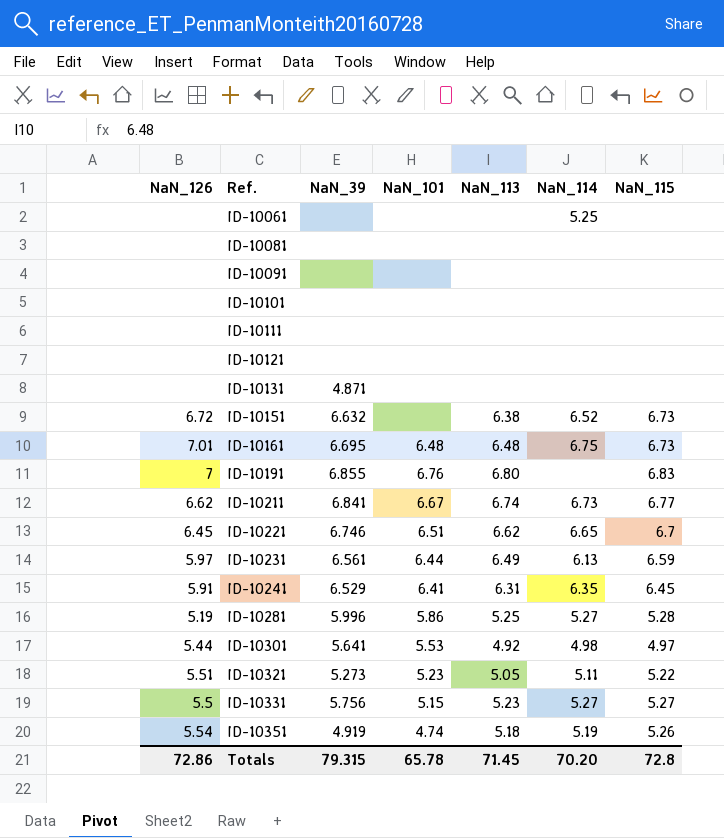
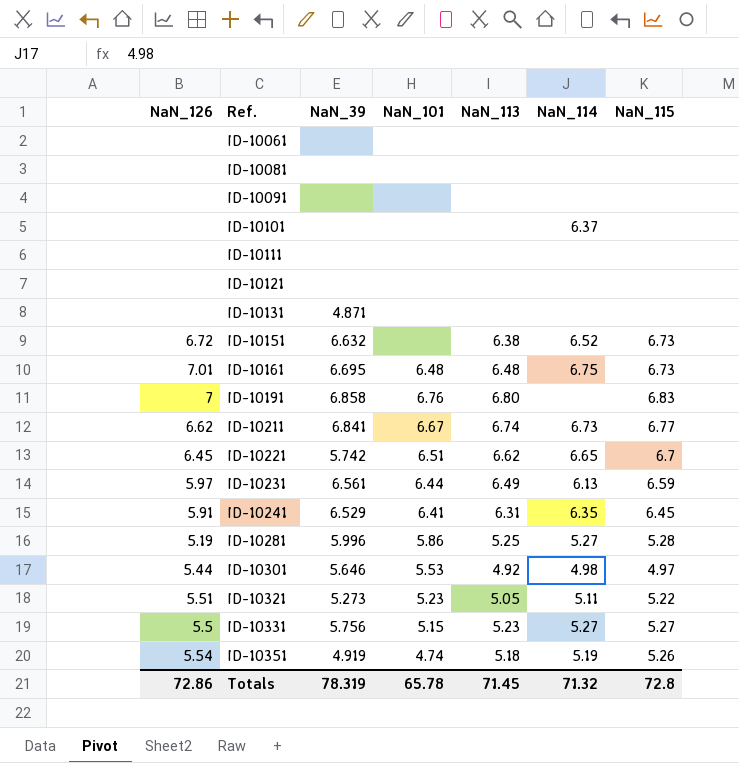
ID-10061 | NaN_114: 5.25 -> none
ID-10101 | NaN_114: none -> 6.37
ID-10191 | NaN_39: 6.855 -> 6.858
ID-10221 | NaN_39: 6.746 -> 5.742
ID-10301 | NaN_39: 5.641 -> 5.646
Totals | NaN_39: 79.315 -> 78.319
Totals | NaN_114: 70.20 -> 71.32

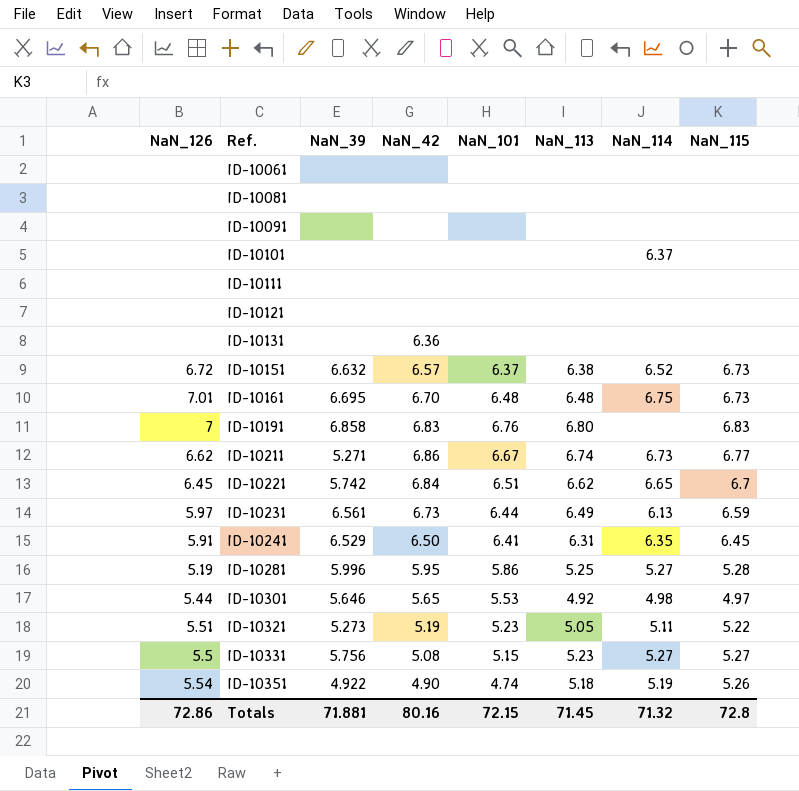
column NaN_42 | position: none -> 4
ID-10131 | NaN_39: 4.871 -> none
ID-10151 | NaN_101: none -> 6.37
ID-10211 | NaN_39: 6.841 -> 5.271
ID-10351 | NaN_39: 4.919 -> 4.922
Totals | NaN_39: 78.319 -> 71.881
Totals | NaN_101: 65.78 -> 72.15

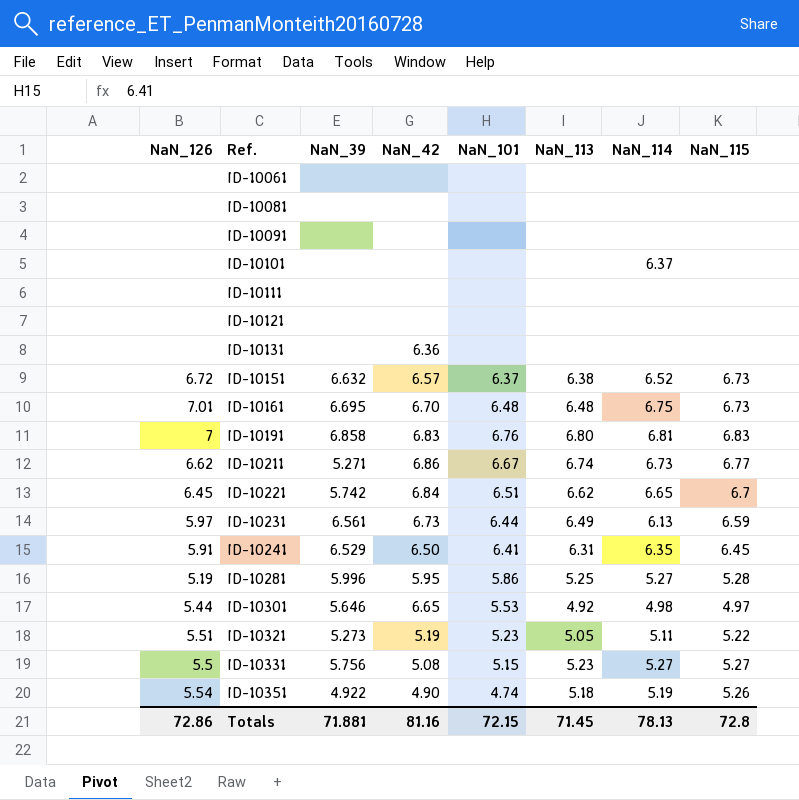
ID-10191 | NaN_114: none -> 6.81
ID-10301 | NaN_42: 5.65 -> 6.65
Totals | NaN_42: 80.16 -> 81.16
Totals | NaN_114: 71.32 -> 78.13

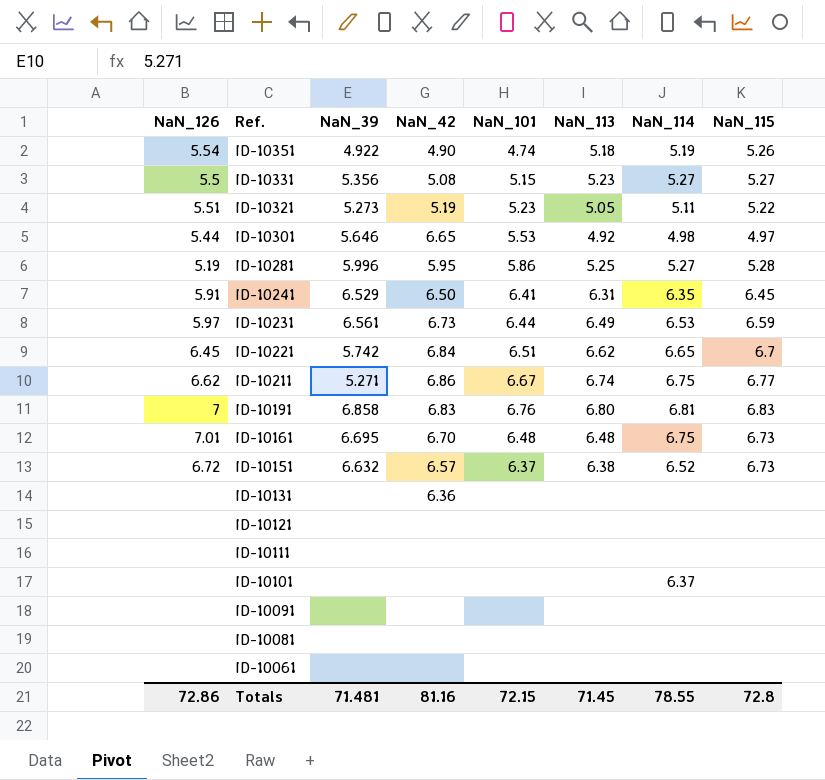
row order: Ref. ascending -> Ref. descending
ID-10331 | NaN_39: 5.756 -> 5.356
ID-10231 | NaN_114: 6.13 -> 6.53
ID-10211 | NaN_114: 6.73 -> 6.75
Totals | NaN_39: 71.881 -> 71.481
Totals | NaN_114: 78.13 -> 78.55

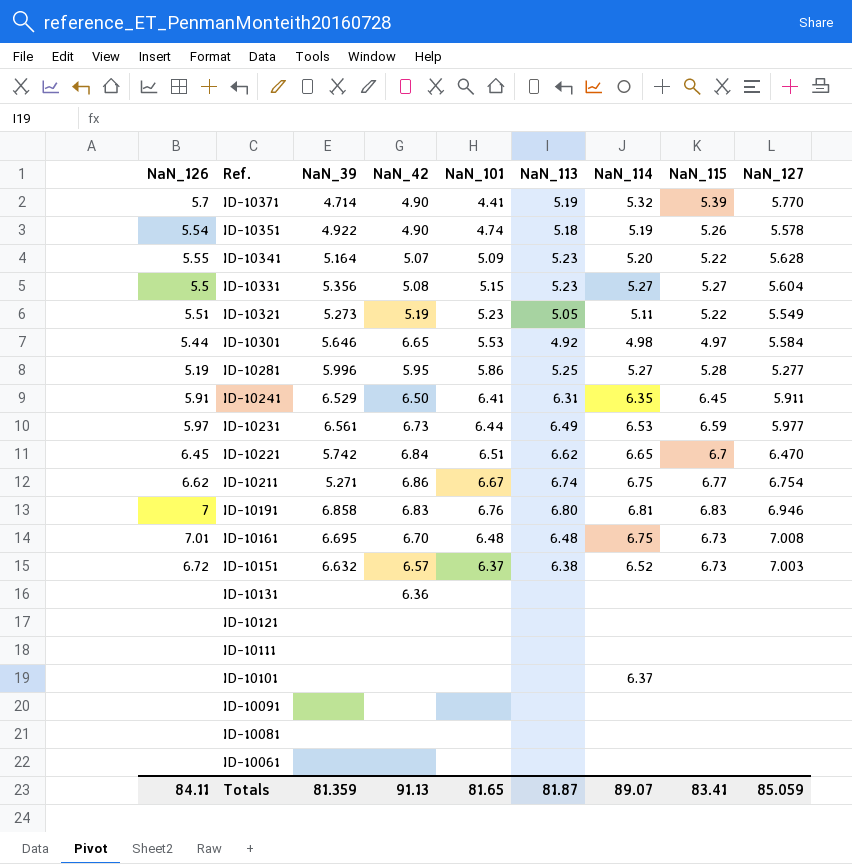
column NaN_127 | position: none -> 9
row ID-10371: none -> 5.7 | 4.714 | 4.90 | 4.41 | 5.19 | 5.32 | 5.39 | 5.770
row ID-10341: none -> 5.55 | 5.164 | 5.07 | 5.09 | 5.23 | 5.20 | 5.22 | 5.628
Totals | NaN_126: 72.86 -> 84.11
Totals | NaN_39: 71.481 -> 81.359
Totals | NaN_42: 81.16 -> 91.13
Totals | NaN_101: 72.15 -> 81.65
Totals | NaN_113: 71.45 -> 81.87
Totals | NaN_114: 78.55 -> 89.07
Totals | NaN_115: 72.8 -> 83.41

